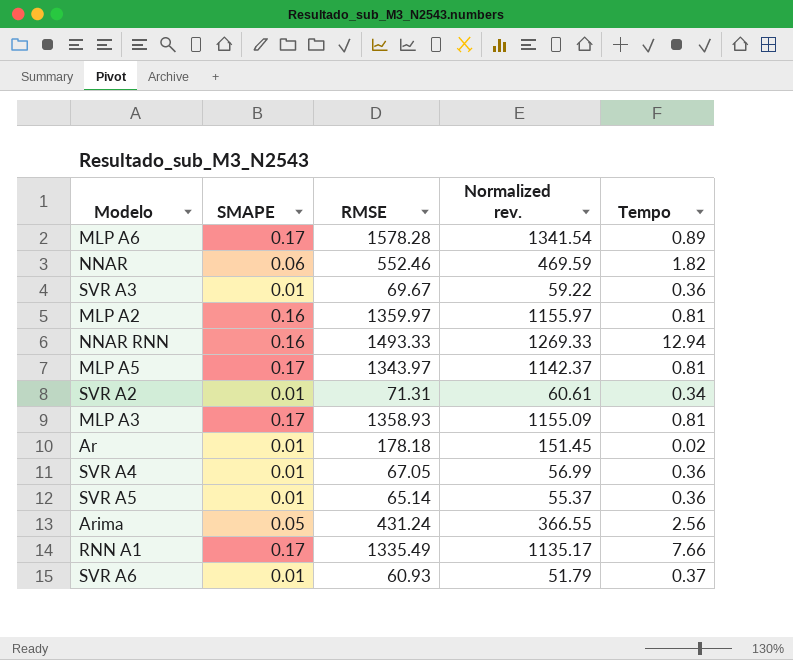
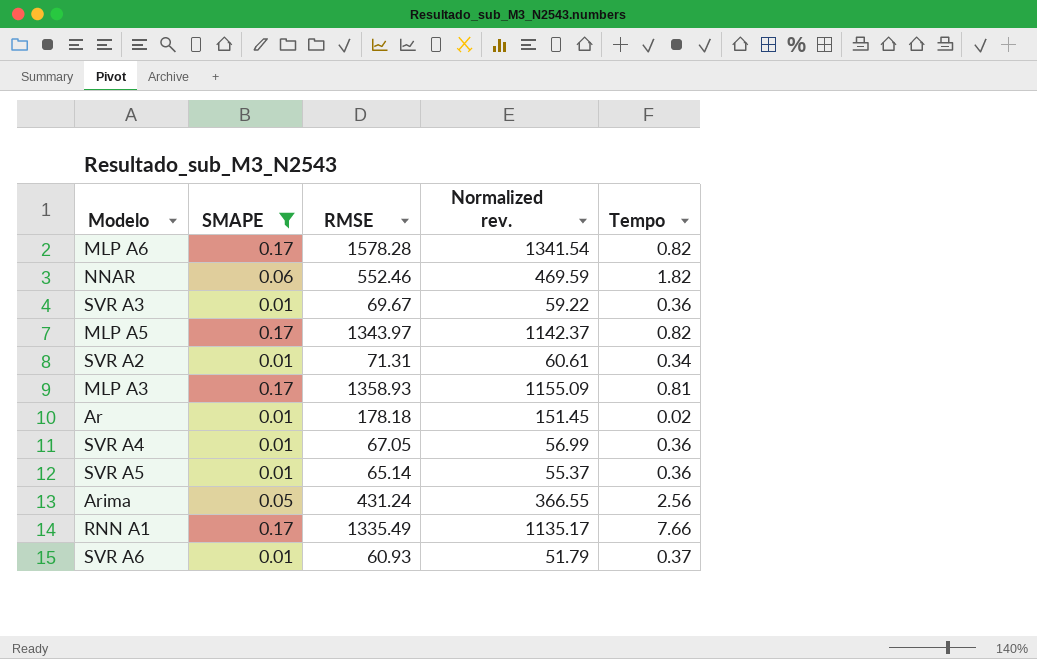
filter: none -> SMAPE != 0.16
MLP A6 | Tempo: 0.89 -> 0.82
MLP A5 | Tempo: 0.81 -> 0.82

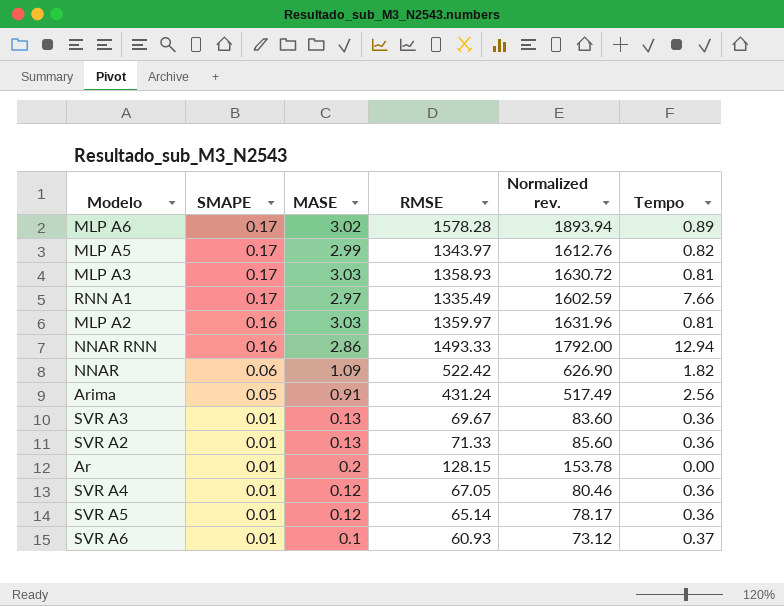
filter: SMAPE != 0.16 -> none
row order: none -> SMAPE descending
column MASE | position: none -> 3
column Normalized rev. | formula: [RMSE] * 0.85 -> [RMSE] * 1.2
MLP A6 | Tempo: 0.82 -> 0.89
NNAR | RMSE: 552.46 -> 522.42
SVR A2 | RMSE: 71.31 -> 71.33
SVR A2 | Tempo: 0.34 -> 0.36
Ar | RMSE: 178.18 -> 128.15
Ar | Tempo: 0.02 -> 0.00

